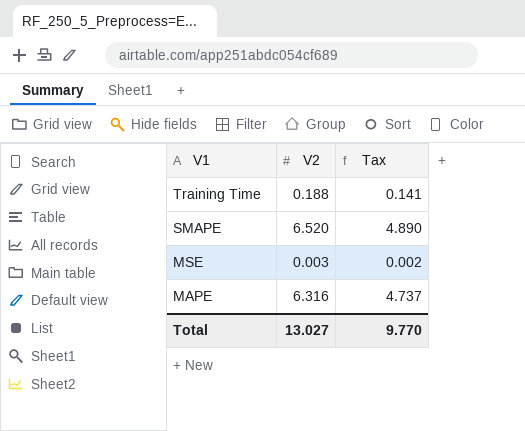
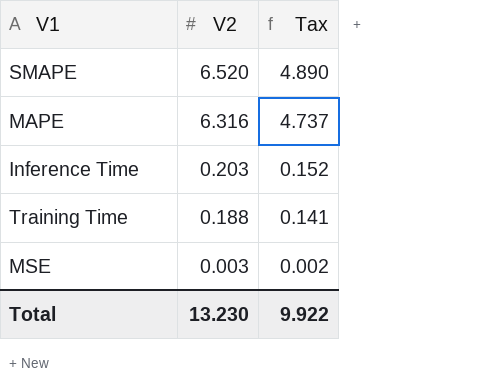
row order: V1 descending -> V2 descending
row Inference Time: none -> 0.203 | 0.152
Total | V2: 13.027 -> 13.230
Total | Tax: 9.770 -> 9.922

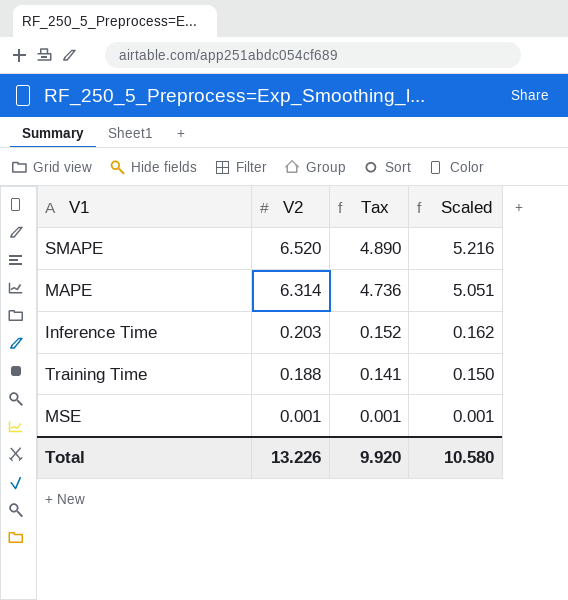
column Scaled | formula: none -> [V2] * 0.8
MAPE | V2: 6.316 -> 6.314
MAPE | Tax: 4.737 -> 4.736
MSE | V2: 0.003 -> 0.001
MSE | Tax: 0.002 -> 0.001
Total | V2: 13.230 -> 13.226
Total | Tax: 9.922 -> 9.920

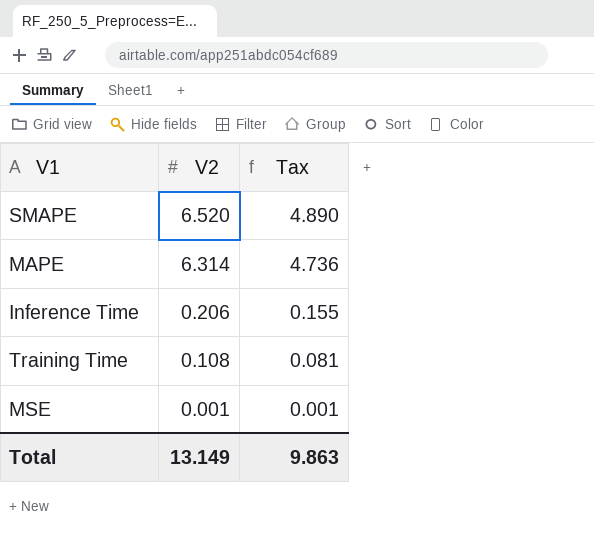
column Scaled | formula: [V2] * 0.8 -> none
Inference Time | V2: 0.203 -> 0.206
Inference Time | Tax: 0.152 -> 0.155
Training Time | V2: 0.188 -> 0.108
Training Time | Tax: 0.141 -> 0.081
Total | V2: 13.226 -> 13.149
Total | Tax: 9.920 -> 9.863

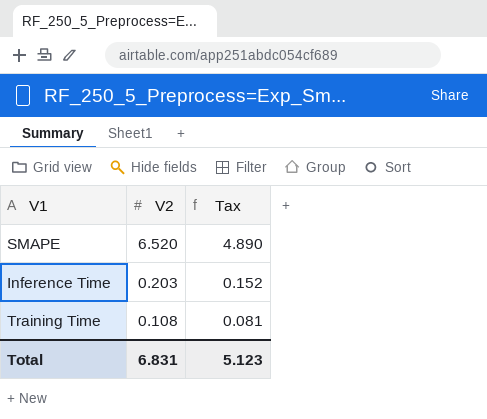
row MAPE: 6.314 | 4.736 -> none
row MSE: 0.001 | 0.001 -> none
Inference Time | V2: 0.206 -> 0.203
Inference Time | Tax: 0.155 -> 0.152
Total | V2: 13.149 -> 6.831
Total | Tax: 9.863 -> 5.123

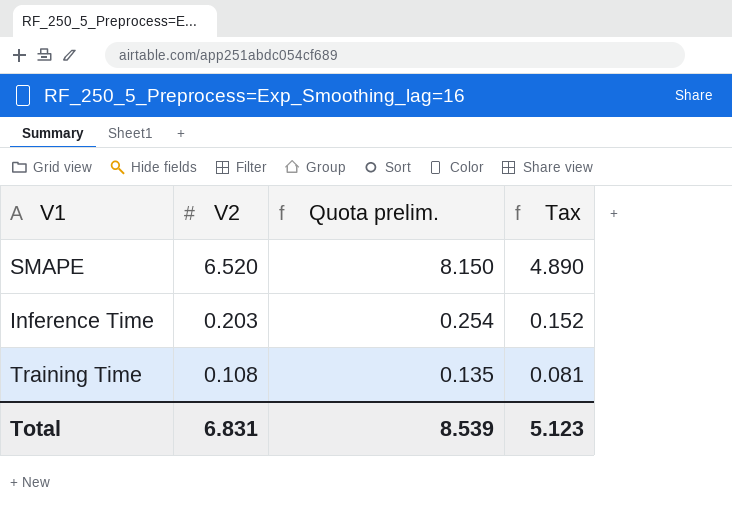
column Quota prelim. | formula: none -> [V2] * 1.25

